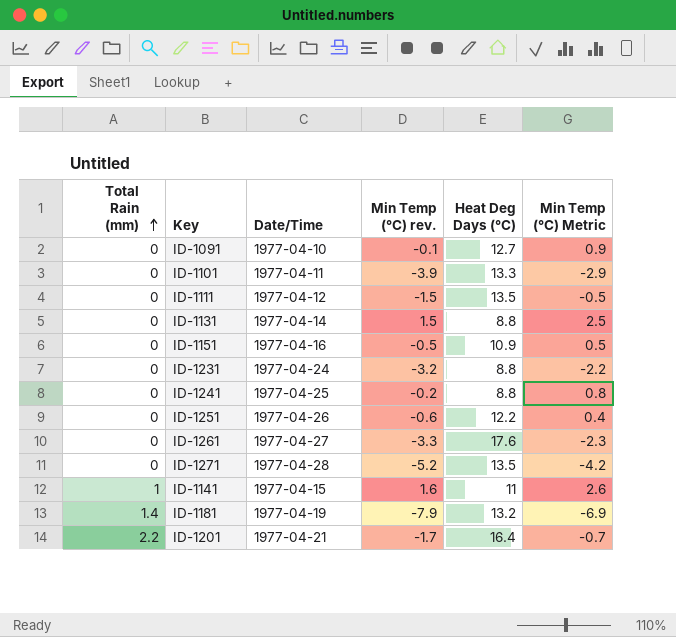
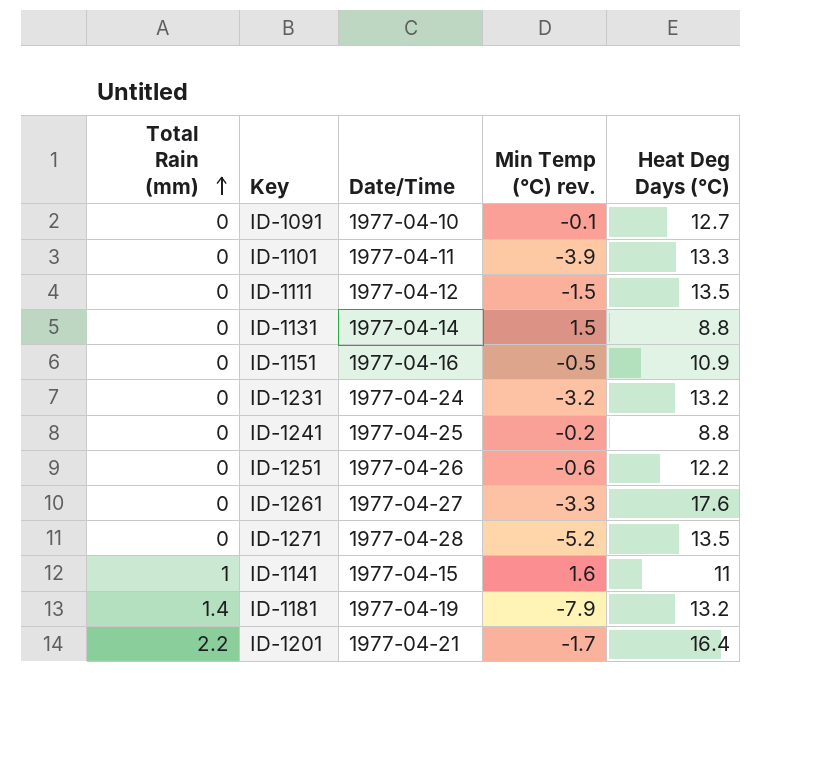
column Min Temp (°C) Metric | formula: [Min Temp (°C) rev.] + 1 -> none
ID-1231 | Heat Deg Days (°C): 8.8 -> 13.2

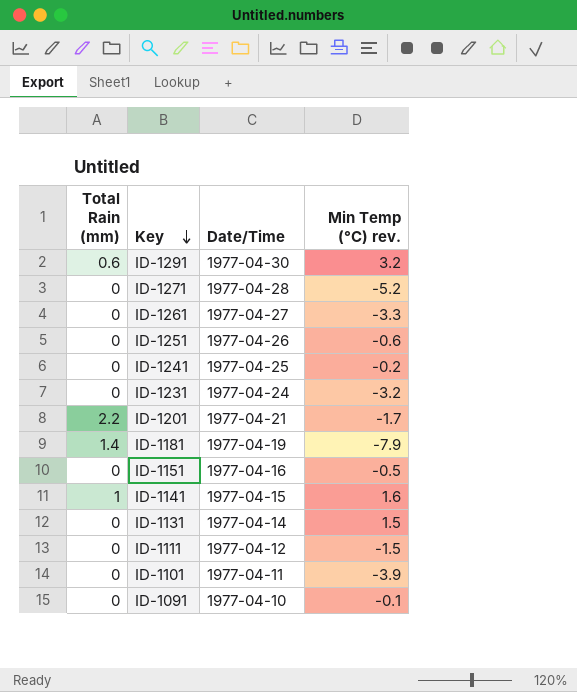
row order: Total Rain (mm) ascending -> Key descending
column Heat Deg Days (°C) | position: 5 -> none
row ID-1291: none -> 0.6 | 1977-04-30 | 3.2

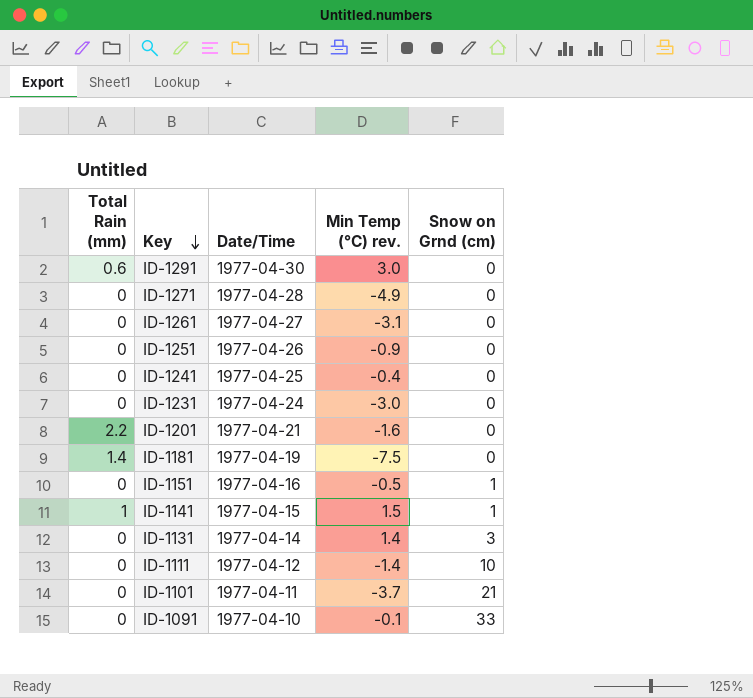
column Snow on Grnd (cm) | position: none -> 5
ID-1291 | Min Temp (°C) rev.: 3.2 -> 3.0
ID-1271 | Min Temp (°C) rev.: -5.2 -> -4.9
ID-1261 | Min Temp (°C) rev.: -3.3 -> -3.1
ID-1251 | Min Temp (°C) rev.: -0.6 -> -0.9
ID-1241 | Min Temp (°C) rev.: -0.2 -> -0.4
ID-1231 | Min Temp (°C) rev.: -3.2 -> -3.0
ID-1201 | Min Temp (°C) rev.: -1.7 -> -1.6
ID-1181 | Min Temp (°C) rev.: -7.9 -> -7.5
ID-1141 | Min Temp (°C) rev.: 1.6 -> 1.5
ID-1131 | Min Temp (°C) rev.: 1.5 -> 1.4
ID-1111 | Min Temp (°C) rev.: -1.5 -> -1.4
ID-1101 | Min Temp (°C) rev.: -3.9 -> -3.7

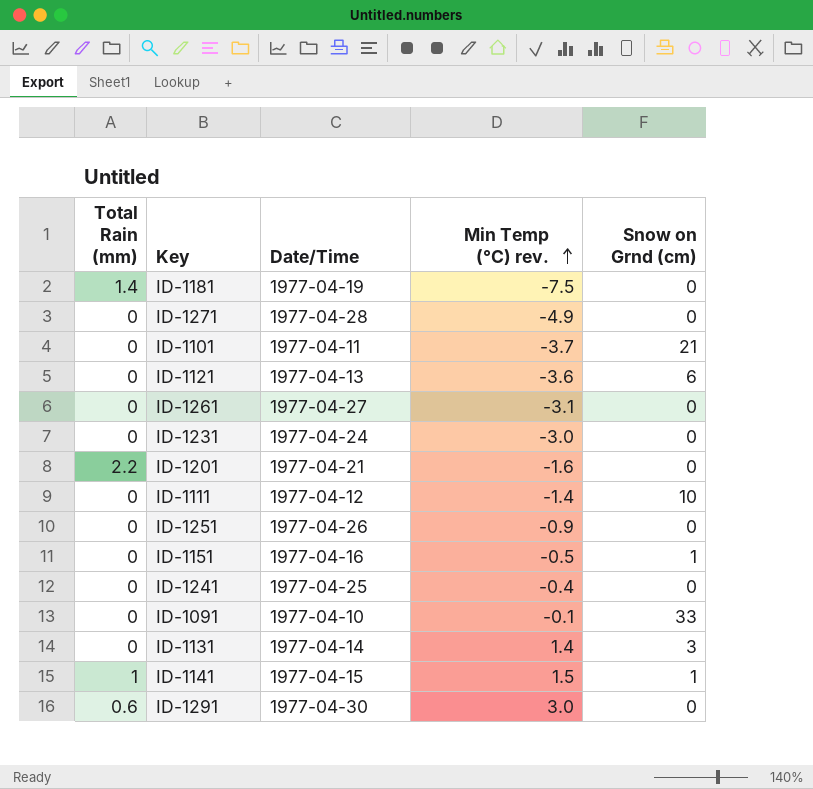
row order: Key descending -> Min Temp (°C) rev. ascending
row ID-1121: none -> 0 | 1977-04-13 | -3.6 | 6

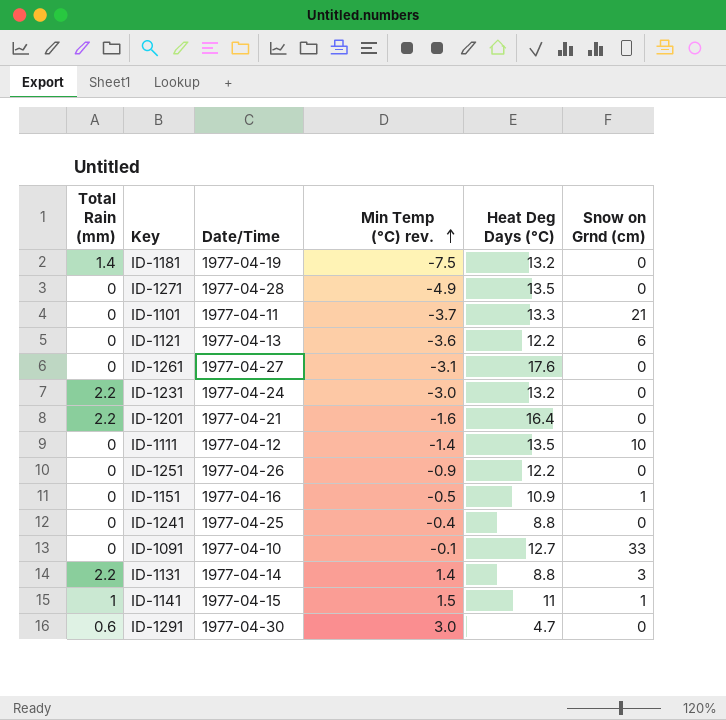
column Heat Deg Days (°C) | position: none -> 5
ID-1231 | Total Rain (mm): 0 -> 2.2
ID-1131 | Total Rain (mm): 0 -> 2.2

